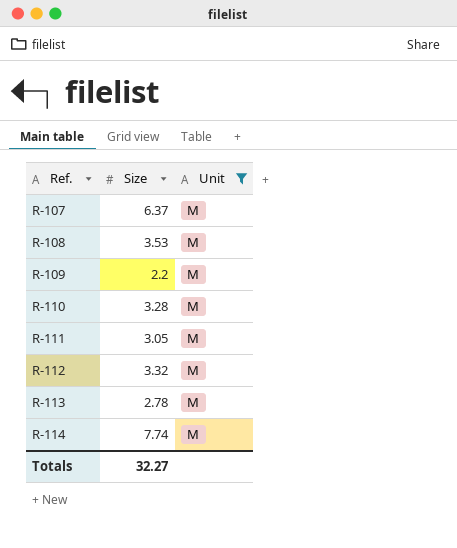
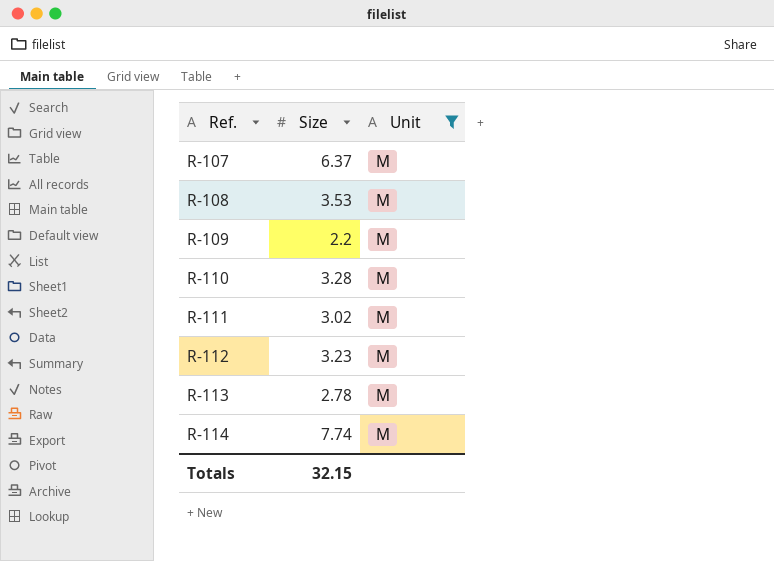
R-111 | Size: 3.05 -> 3.02
R-112 | Size: 3.32 -> 3.23
Totals | Size: 32.27 -> 32.15

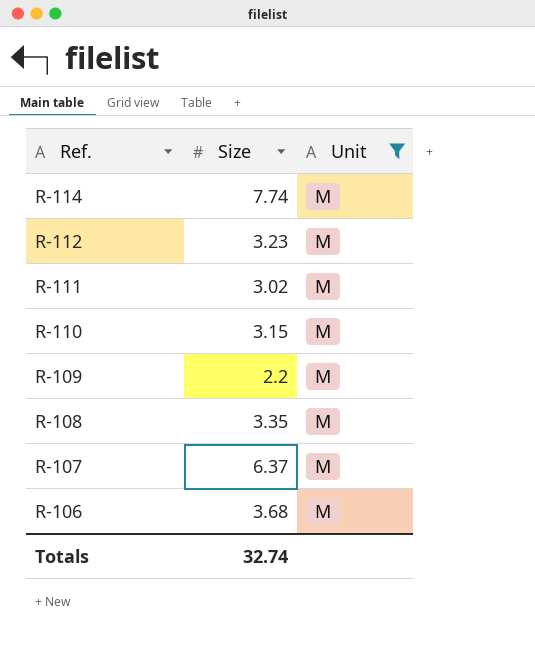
row order: Ref. ascending -> Ref. descending
row R-113: 2.78 | M -> none
R-110 | Size: 3.28 -> 3.15
R-108 | Size: 3.53 -> 3.35
row R-106: none -> 3.68 | M
Totals | Size: 32.15 -> 32.74

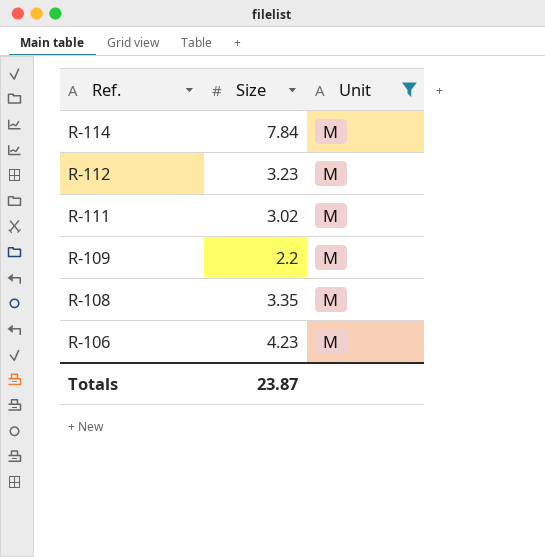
row R-110: 3.15 | M -> none
row R-107: 6.37 | M -> none
R-114 | Size: 7.74 -> 7.84
R-106 | Size: 3.68 -> 4.23
Totals | Size: 32.74 -> 23.87

